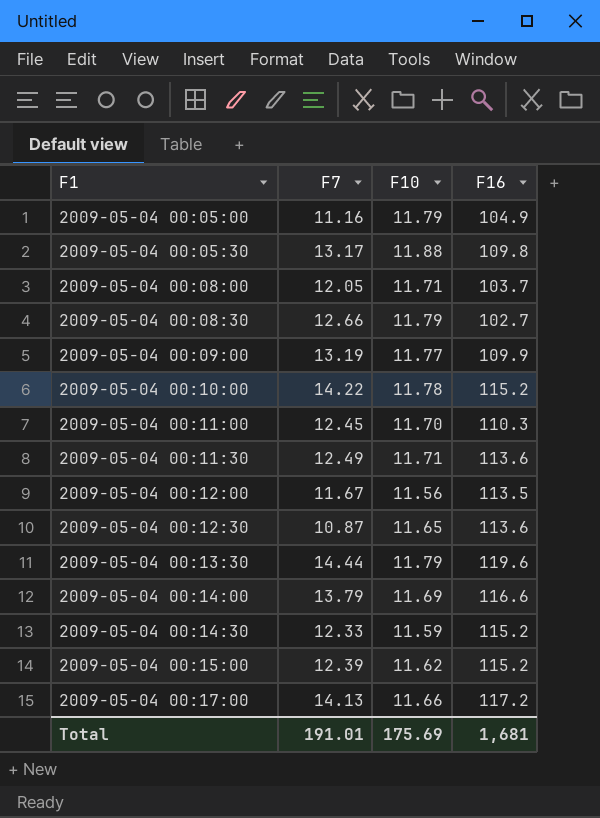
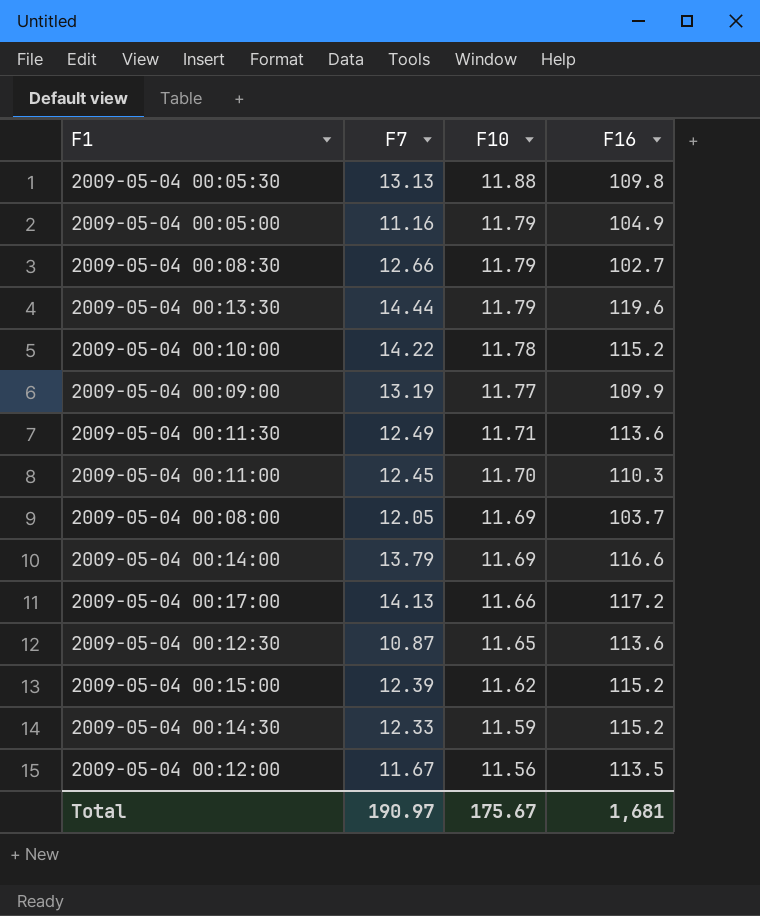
row order: F1 ascending -> F10 descending
2009-05-04 00:05:30 | F7: 13.17 -> 13.13
2009-05-04 00:08:00 | F10: 11.71 -> 11.69
Total | F7: 191.01 -> 190.97
Total | F10: 175.69 -> 175.67

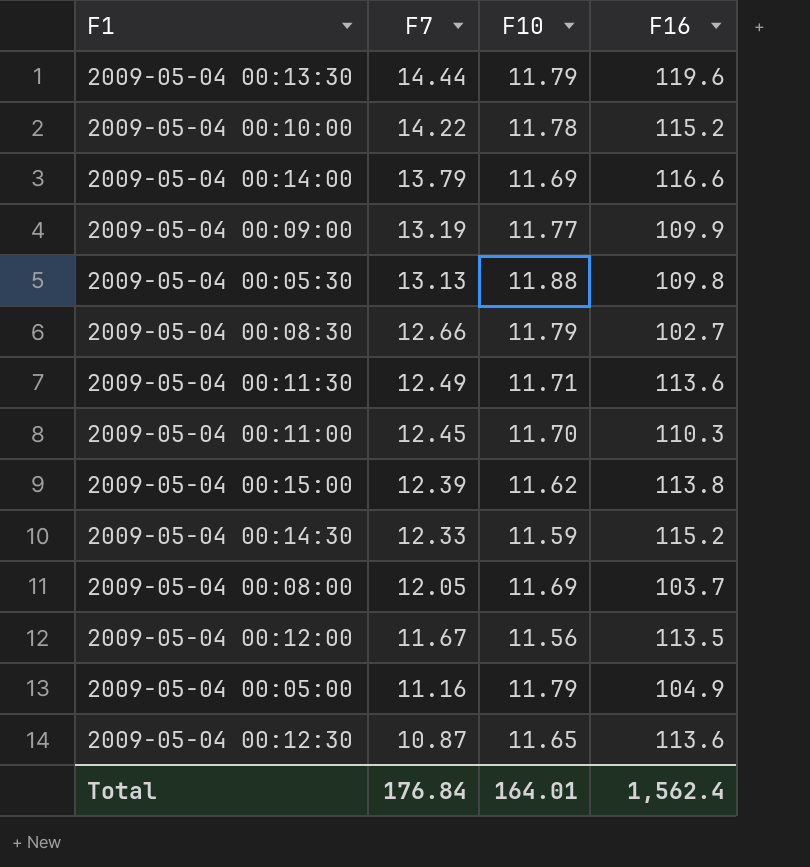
row order: F10 descending -> F7 descending
row 2009-05-04 00:17:00: 14.13 | 11.66 | 117.2 -> none
2009-05-04 00:15:00 | F16: 115.2 -> 113.8
Total | F7: 190.97 -> 176.84
Total | F10: 175.67 -> 164.01
Total | F16: 1,681 -> 1,562.4

